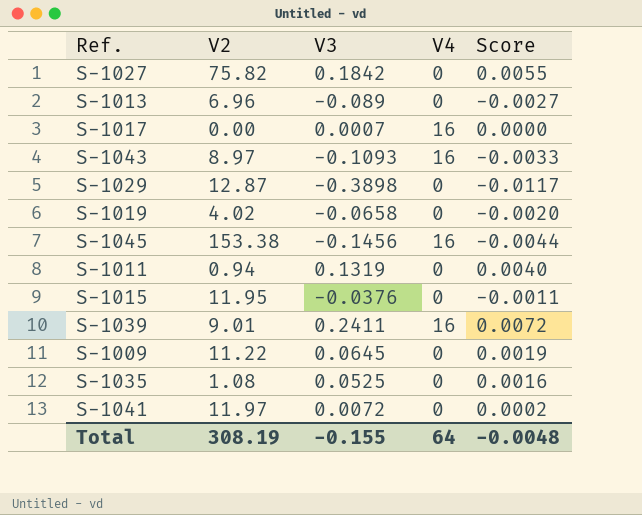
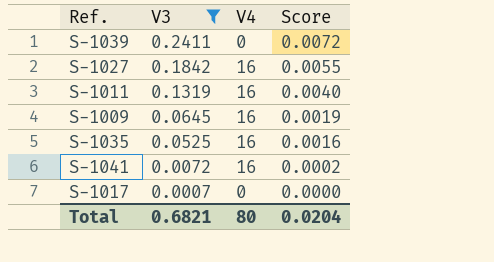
filter: none -> V3 >= 0.0007
row order: none -> V3 descending
column V2 | position: 2 -> none
S-1039 | V4: 16 -> 0
S-1027 | V4: 0 -> 16
S-1011 | V4: 0 -> 16
S-1009 | V4: 0 -> 16
S-1035 | V4: 0 -> 16
S-1041 | V4: 0 -> 16
S-1017 | V4: 16 -> 0
Total | V3: -0.155 -> 0.6821
Total | V4: 64 -> 80
Total | Score: -0.0048 -> 0.0204

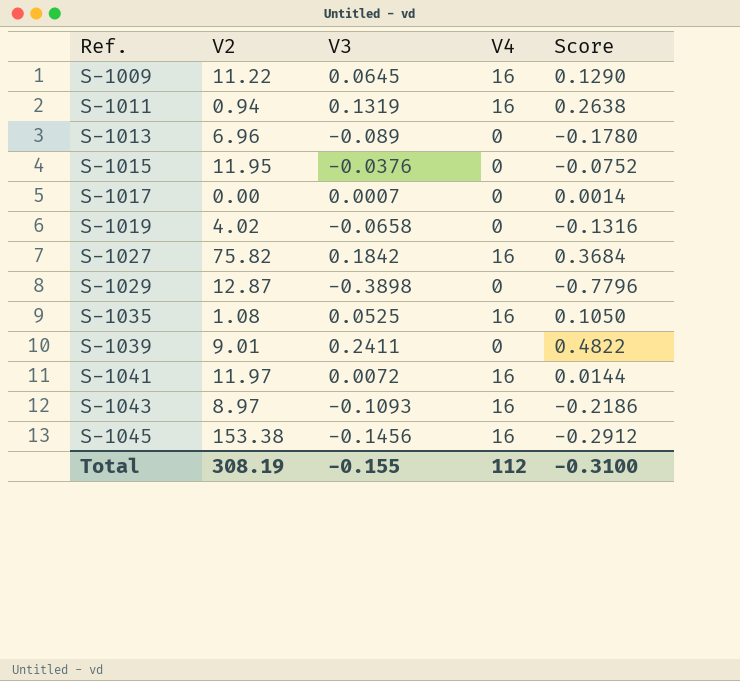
filter: V3 >= 0.0007 -> none
row order: V3 descending -> Ref. ascending
column V2 | position: none -> 2
column Score | formula: [V3] * 0.03 -> [V3] * 2
Total | V3: 0.6821 -> -0.155
Total | V4: 80 -> 112
Total | Score: 0.0204 -> -0.3100

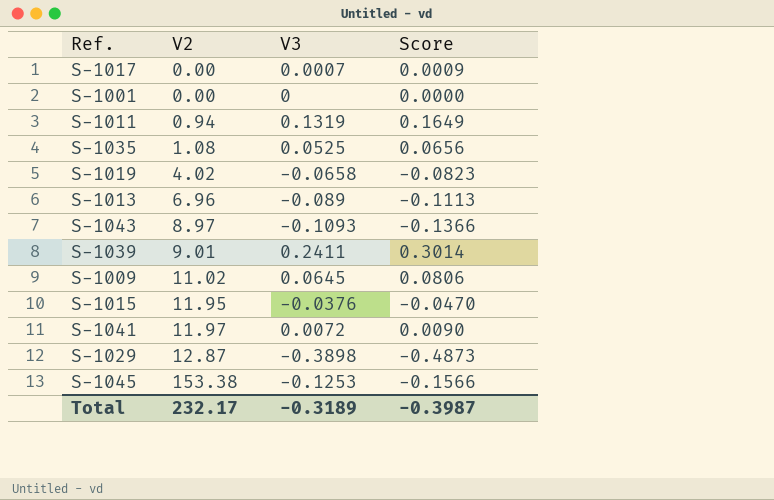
row order: Ref. ascending -> V2 ascending
column V4 | position: 4 -> none
column Score | formula: [V3] * 2 -> [V3] * 1.25
row S-1027: 75.82 | 0.1842 | 16 | 0.3684 -> none
row S-1001: none -> 0.00 | 0 | 0.0000
S-1009 | V2: 11.22 -> 11.02
S-1045 | V3: -0.1456 -> -0.1253
Total | V2: 308.19 -> 232.17
Total | V3: -0.155 -> -0.3189
Total | Score: -0.3100 -> -0.3987

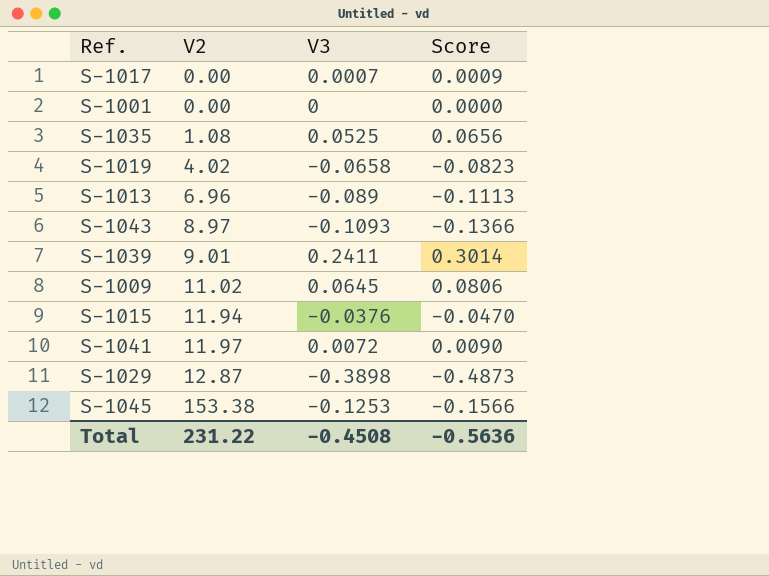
row S-1011: 0.94 | 0.1319 | 0.1649 -> none
S-1015 | V2: 11.95 -> 11.94
Total | V2: 232.17 -> 231.22
Total | V3: -0.3189 -> -0.4508
Total | Score: -0.3987 -> -0.5636

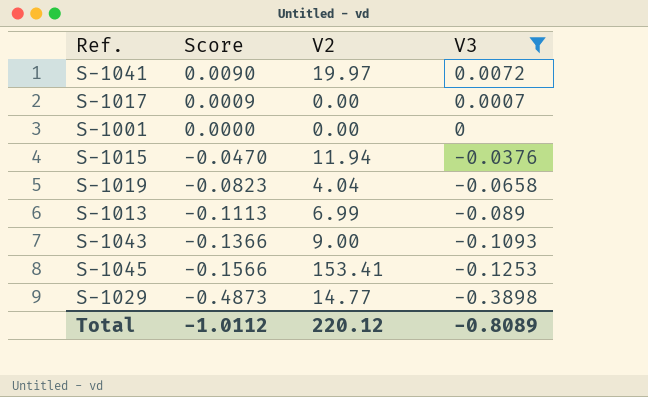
filter: none -> V3 <= 0.0072
row order: V2 ascending -> Score descending
column Score | position: 4 -> 2
S-1041 | V2: 11.97 -> 19.97
S-1019 | V2: 4.02 -> 4.04
S-1013 | V2: 6.96 -> 6.99
S-1043 | V2: 8.97 -> 9.00
S-1045 | V2: 153.38 -> 153.41
S-1029 | V2: 12.87 -> 14.77
Total | Score: -0.5636 -> -1.0112
Total | V2: 231.22 -> 220.12
Total | V3: -0.4508 -> -0.8089

